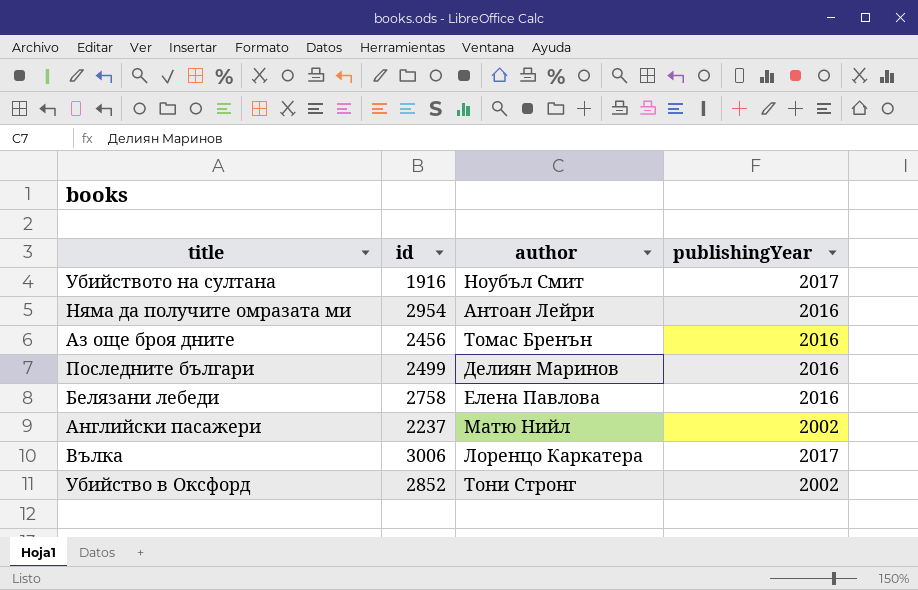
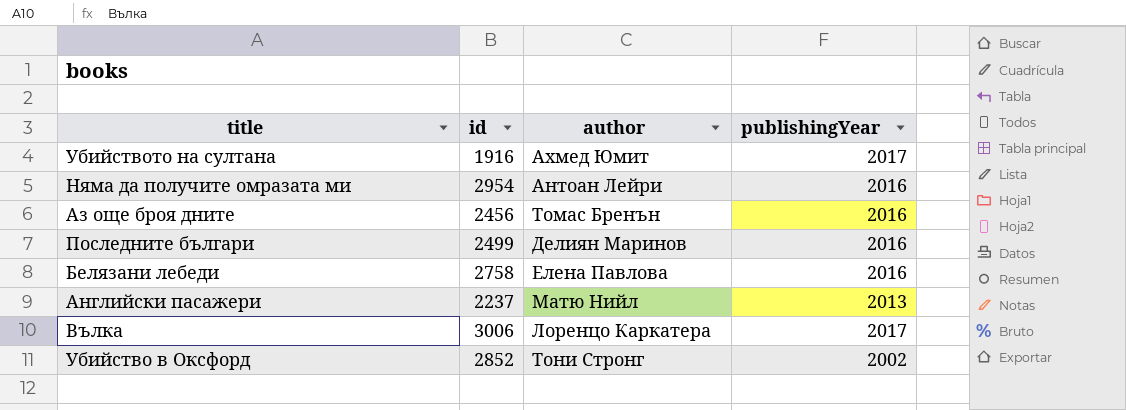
Убийството на султана | author: Ноубъл Смит -> Ахмед Юмит
Английски пасажери | publishingYear: 2002 -> 2013

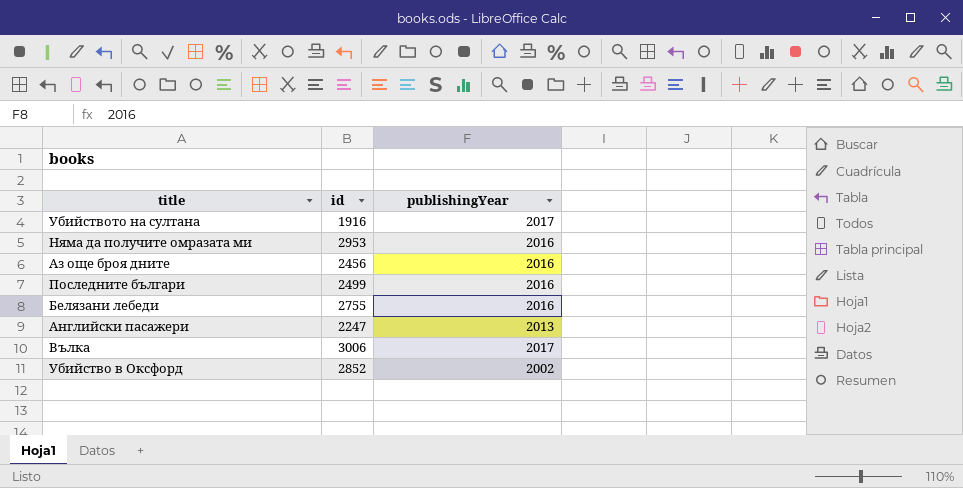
column author | position: 3 -> none
Няма да получите омразата ми | id: 2954 -> 2953
Белязани лебеди | id: 2758 -> 2755
Английски пасажери | id: 2237 -> 2247

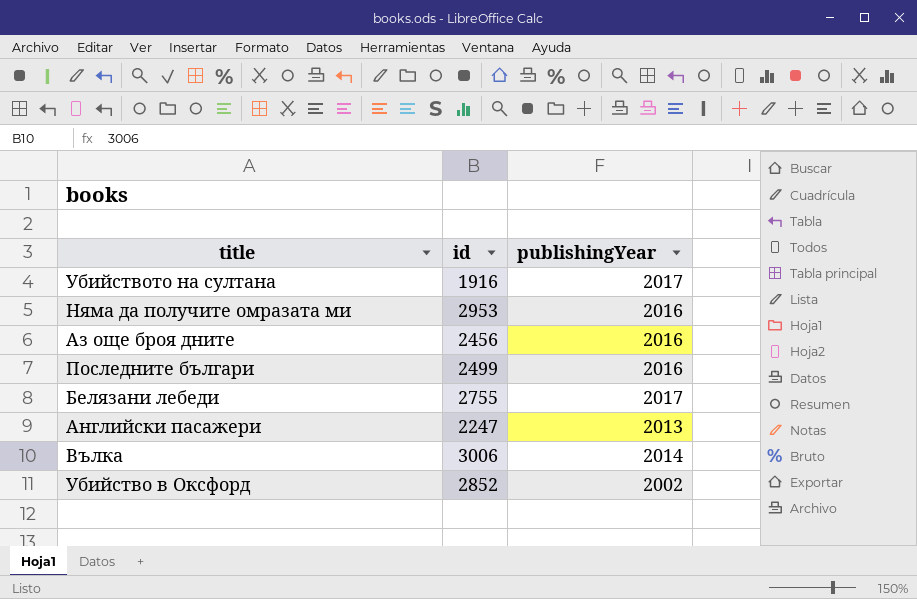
Белязани лебеди | publishingYear: 2016 -> 2017
Вълка | publishingYear: 2017 -> 2014

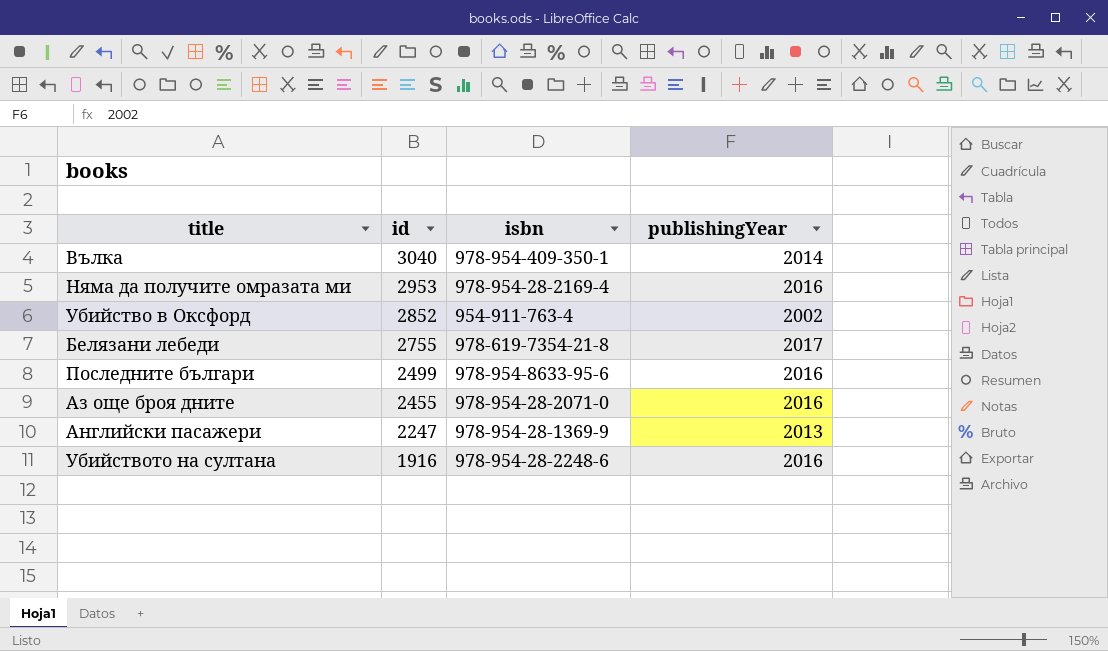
row order: none -> id descending
column isbn | position: none -> 3
Вълка | id: 3006 -> 3040
Аз още броя дните | id: 2456 -> 2455
Убийството на султана | publishingYear: 2017 -> 2016

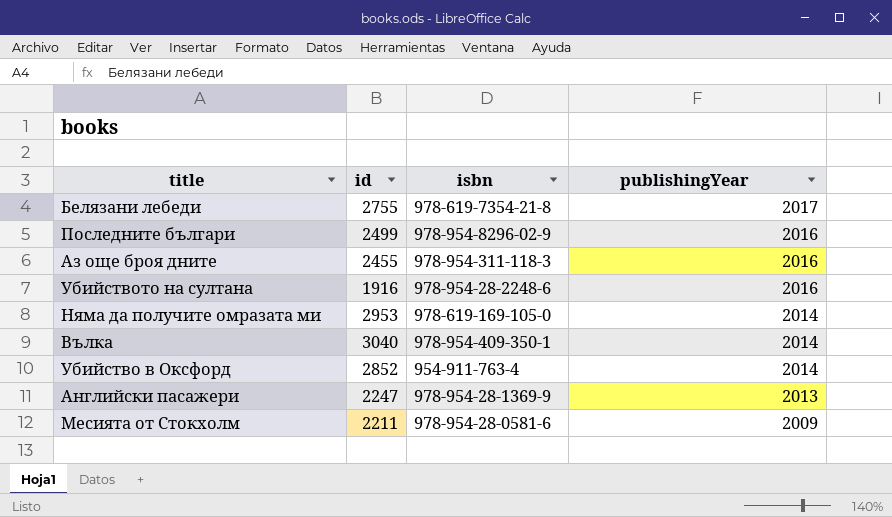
row order: id descending -> publishingYear descending
Последните българи | isbn: 978-954-8633-95-6 -> 978-954-8296-02-9
Аз още броя дните | isbn: 978-954-28-2071-0 -> 978-954-311-118-3
Няма да получите омразата ми | isbn: 978-954-28-2169-4 -> 978-619-169-105-0
Няма да получите омразата ми | publishingYear: 2016 -> 2014
Убийство в Оксфорд | publishingYear: 2002 -> 2014
row Месията от Стокхолм: none -> 2211 | 978-954-28-0581-6 | 2009

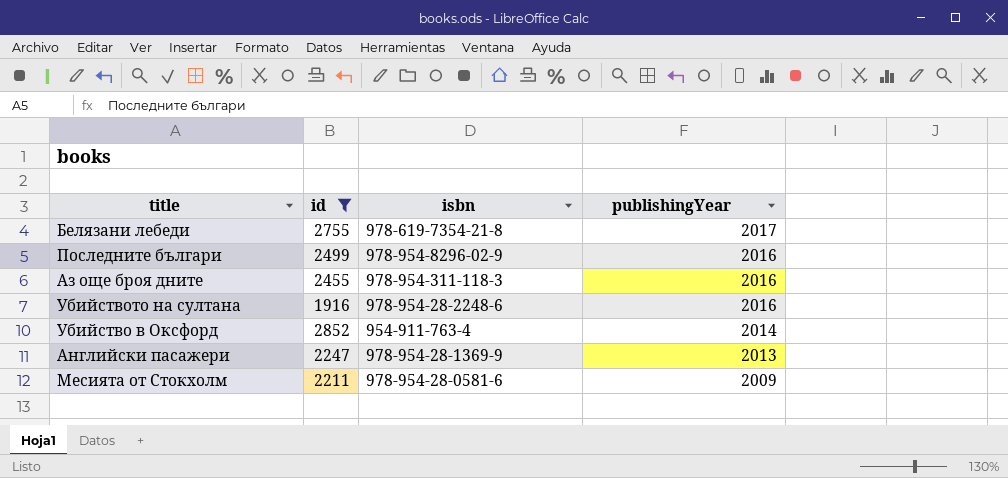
filter: none -> id <= 2852

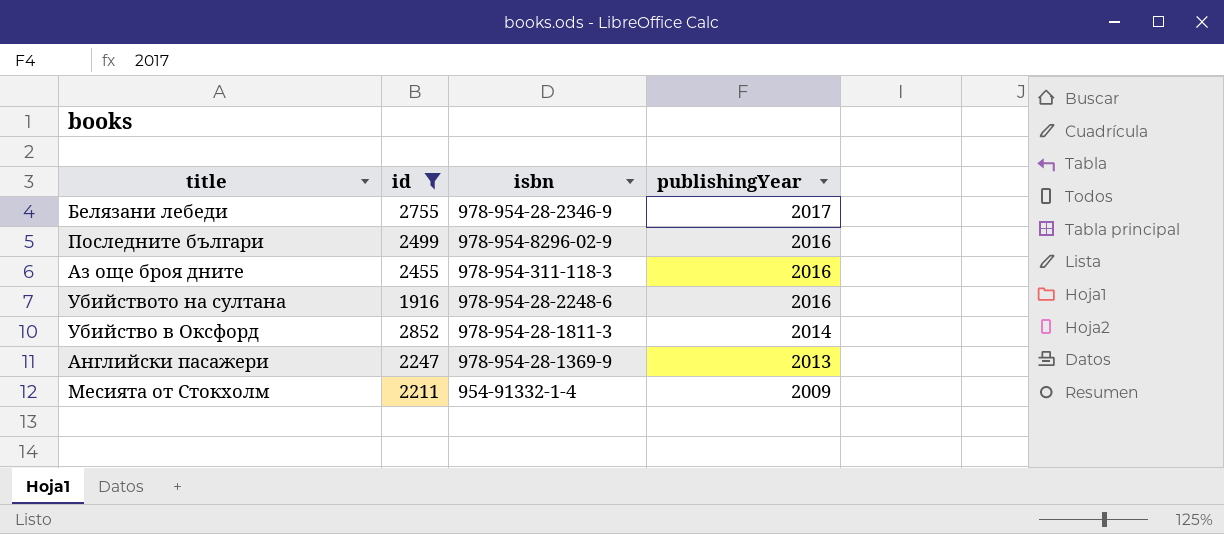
Белязани лебеди | isbn: 978-619-7354-21-8 -> 978-954-28-2346-9
Убийство в Оксфорд | isbn: 954-911-763-4 -> 978-954-28-1811-3
Месията от Стокхолм | isbn: 978-954-28-0581-6 -> 954-91332-1-4

